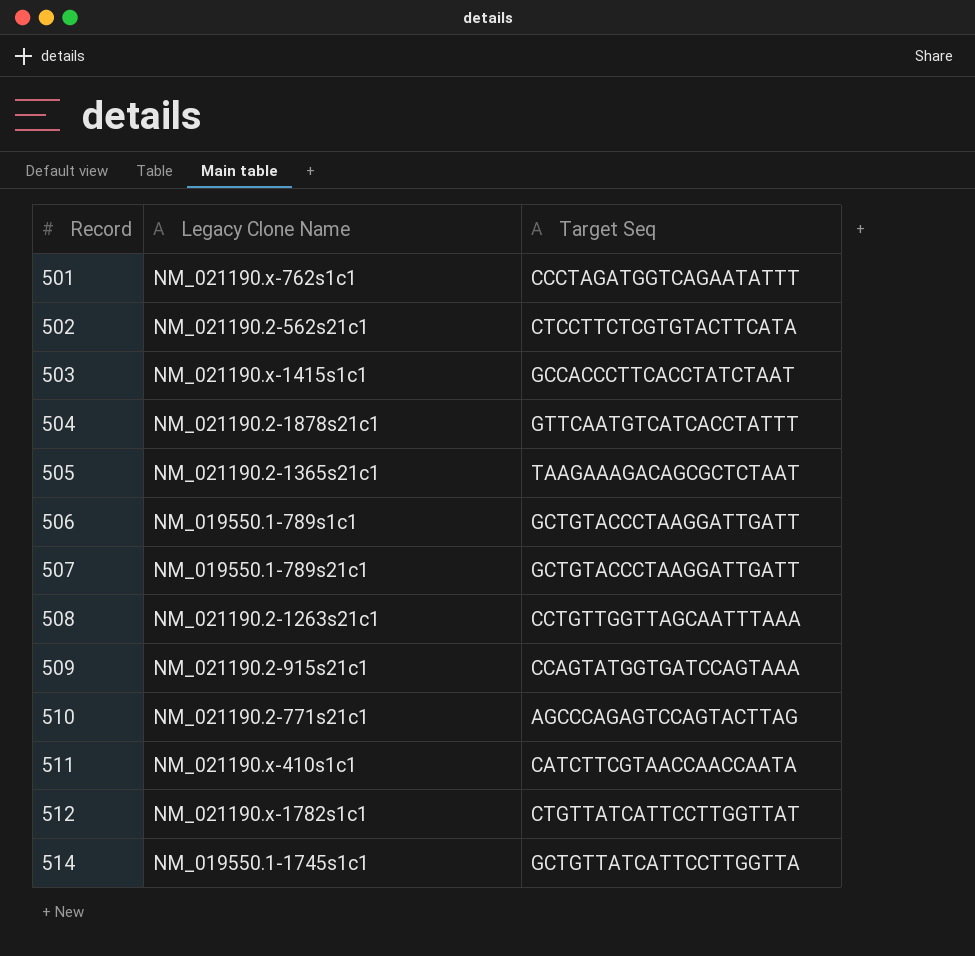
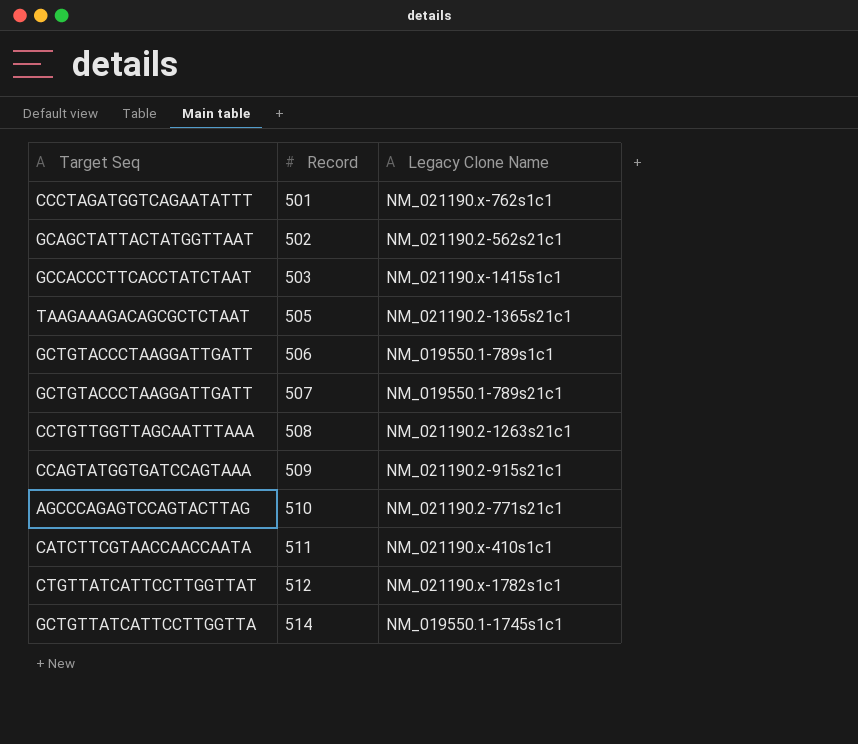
column Target Seq | position: 3 -> 1
row 504: NM_021190.2-1878s21c1 | GTTCAATGTCATCACCTATTT -> none
502 | Target Seq: CTCCTTCTCGTGTACTTCATA -> GCAGCTATTACTATGGTTAAT

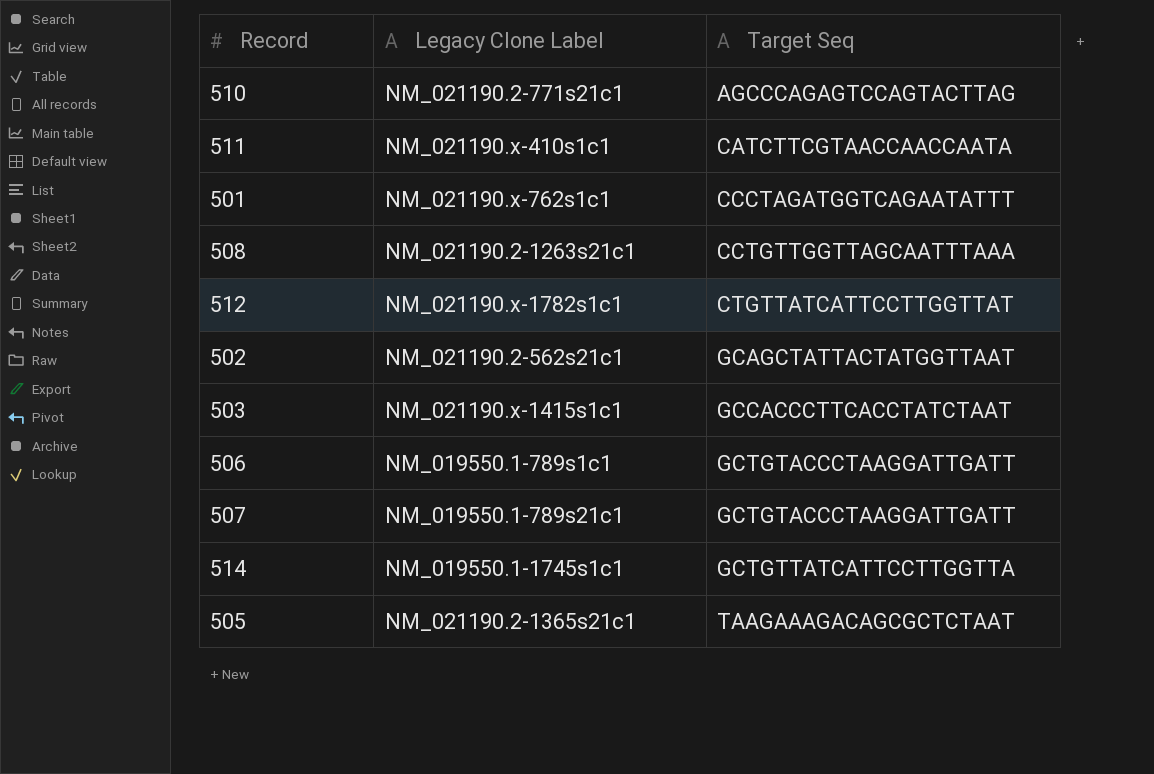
row order: Record ascending -> Target Seq ascending
column name: Legacy Clone Name -> Legacy Clone Label
column Target Seq | position: 1 -> 3
row 509: CCAGTATGGTGATCCAGTAAA | NM_021190.2-915s21c1 -> none

